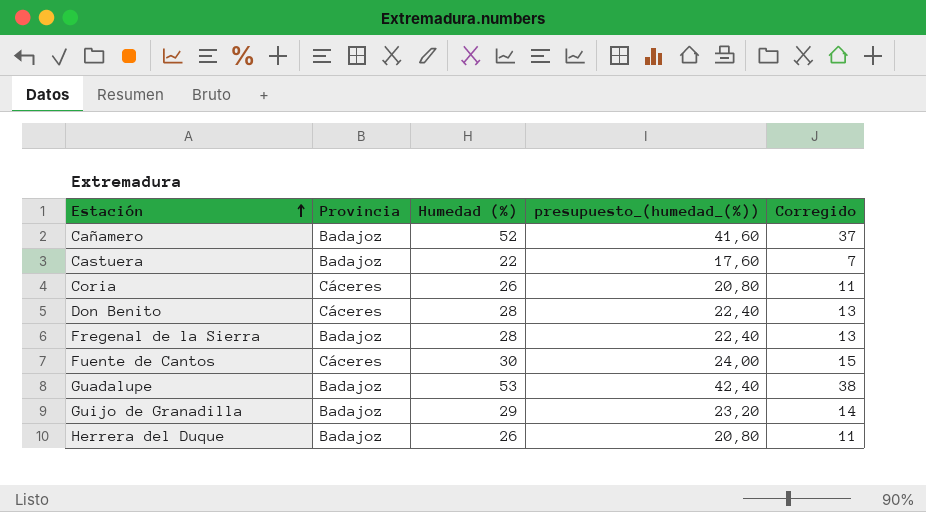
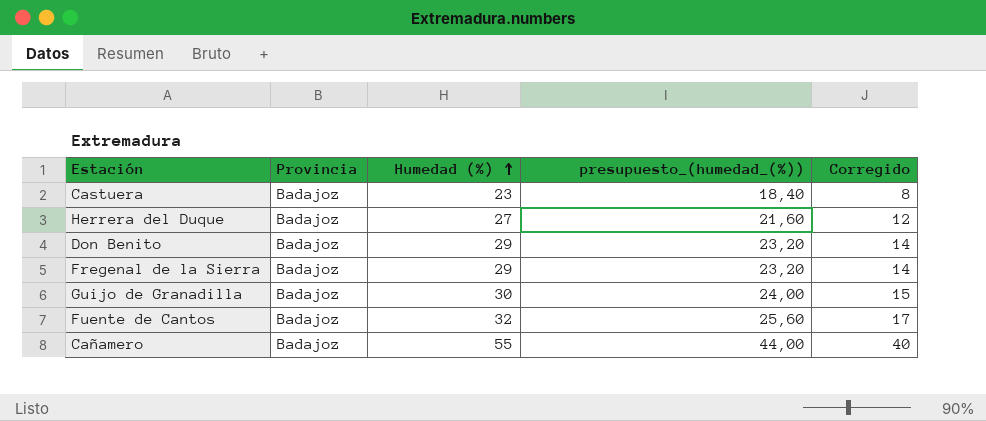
row order: Estación ascending -> Humedad (%) ascending
row Coria: Cáceres | 26 | 20,80 | 11 -> none
row Guadalupe: Badajoz | 53 | 42,40 | 38 -> none
Castuera | Humedad (%): 22 -> 23
Castuera | presupuesto_(humedad_(%)): 17,60 -> 18,40
Castuera | Corregido: 7 -> 8
Herrera del Duque | Humedad (%): 26 -> 27
Herrera del Duque | presupuesto_(humedad_(%)): 20,80 -> 21,60
Herrera del Duque | Corregido: 11 -> 12
Don Benito | Provincia: Cáceres -> Badajoz
Don Benito | Humedad (%): 28 -> 29
Don Benito | presupuesto_(humedad_(%)): 22,40 -> 23,20
Don Benito | Corregido: 13 -> 14
Fregenal de la Sierra | Humedad (%): 28 -> 29
Fregenal de la Sierra | presupuesto_(humedad_(%)): 22,40 -> 23,20
Fregenal de la Sierra | Corregido: 13 -> 14
Guijo de Granadilla | Humedad (%): 29 -> 30
Guijo de Granadilla | presupuesto_(humedad_(%)): 23,20 -> 24,00
Guijo de Granadilla | Corregido: 14 -> 15
Fuente de Cantos | Provincia: Cáceres -> Badajoz
Fuente de Cantos | Humedad (%): 30 -> 32
Fuente de Cantos | presupuesto_(humedad_(%)): 24,00 -> 25,60
Fuente de Cantos | Corregido: 15 -> 17
Cañamero | Humedad (%): 52 -> 55
Cañamero | presupuesto_(humedad_(%)): 41,60 -> 44,00
Cañamero | Corregido: 37 -> 40

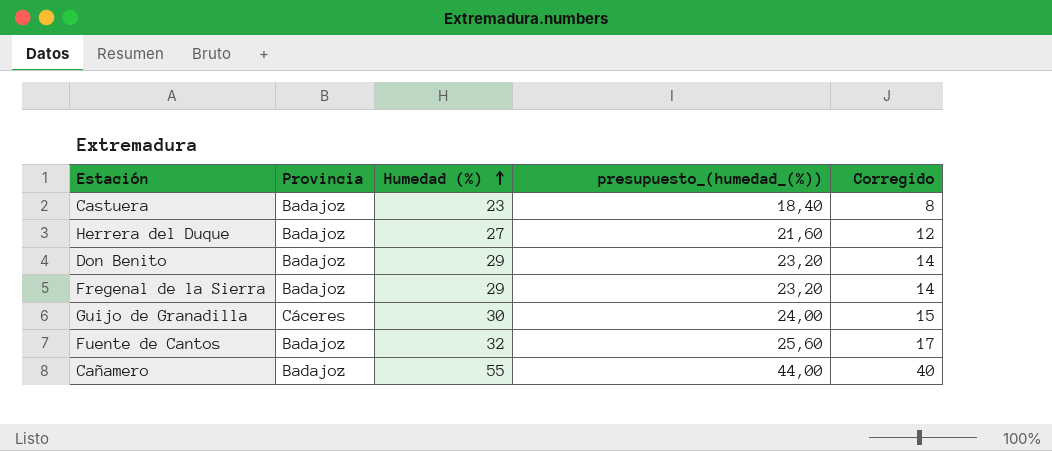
Guijo de Granadilla | Provincia: Badajoz -> Cáceres

